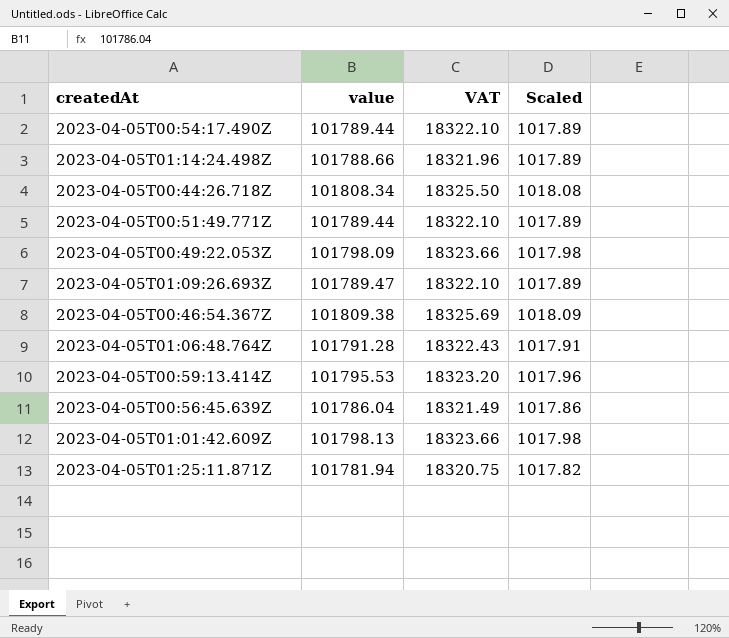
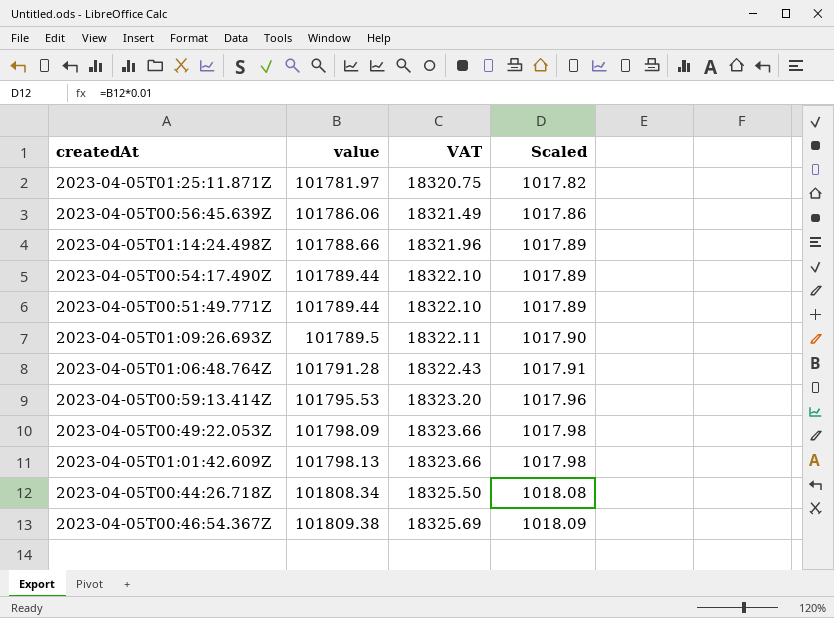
row order: none -> value ascending
2023-04-05T01:25:11.871Z | value: 101781.94 -> 101781.97
2023-04-05T00:56:45.639Z | value: 101786.04 -> 101786.06
2023-04-05T01:09:26.693Z | value: 101789.47 -> 101789.5
2023-04-05T01:09:26.693Z | VAT: 18322.10 -> 18322.11
2023-04-05T01:09:26.693Z | Scaled: 1017.89 -> 1017.90

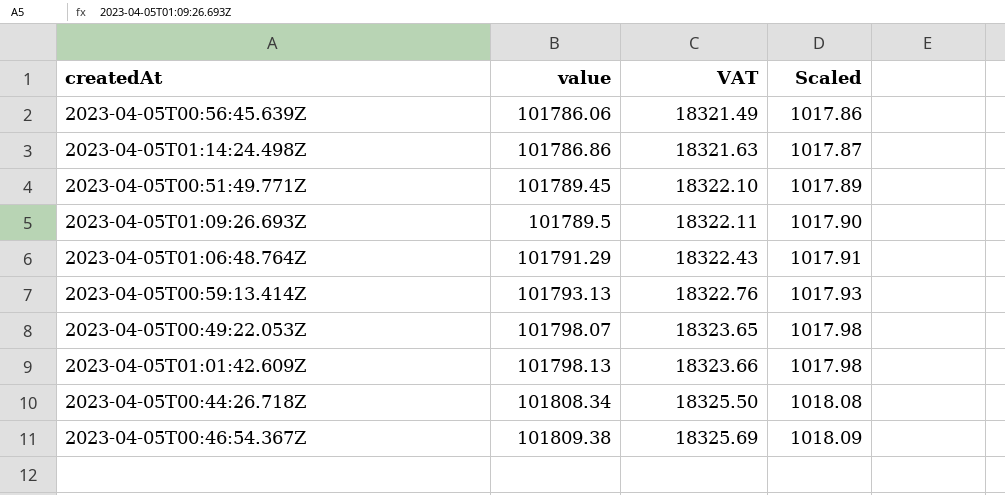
row 2023-04-05T01:25:11.871Z: 101781.97 | 18320.75 | 1017.82 -> none
row 2023-04-05T00:54:17.490Z: 101789.44 | 18322.10 | 1017.89 -> none
2023-04-05T01:14:24.498Z | value: 101788.66 -> 101786.86
2023-04-05T01:14:24.498Z | VAT: 18321.96 -> 18321.63
2023-04-05T01:14:24.498Z | Scaled: 1017.89 -> 1017.87
2023-04-05T00:51:49.771Z | value: 101789.44 -> 101789.45
2023-04-05T01:06:48.764Z | value: 101791.28 -> 101791.29
2023-04-05T00:59:13.414Z | value: 101795.53 -> 101793.13
2023-04-05T00:59:13.414Z | VAT: 18323.20 -> 18322.76
2023-04-05T00:59:13.414Z | Scaled: 1017.96 -> 1017.93
2023-04-05T00:49:22.053Z | value: 101798.09 -> 101798.07
2023-04-05T00:49:22.053Z | VAT: 18323.66 -> 18323.65

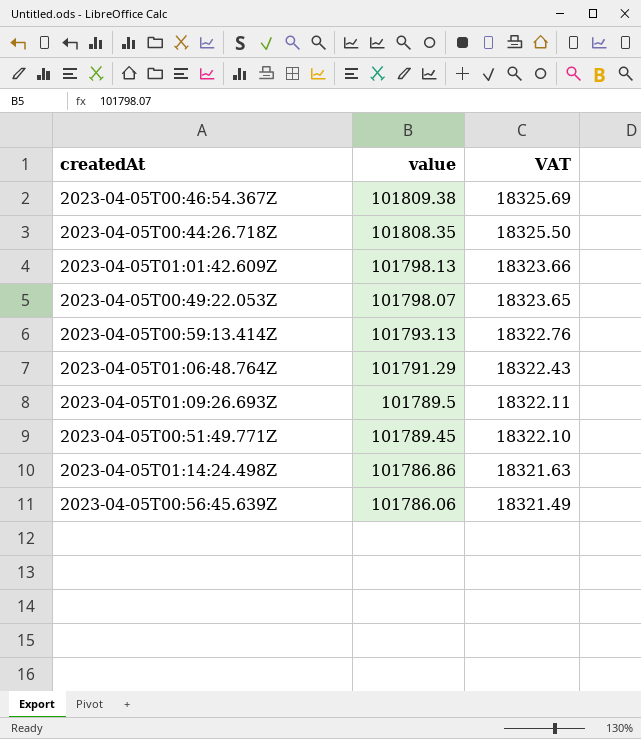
row order: value ascending -> value descending
column Scaled | formula: [value] * 0.01 -> none
2023-04-05T00:44:26.718Z | value: 101808.34 -> 101808.35

